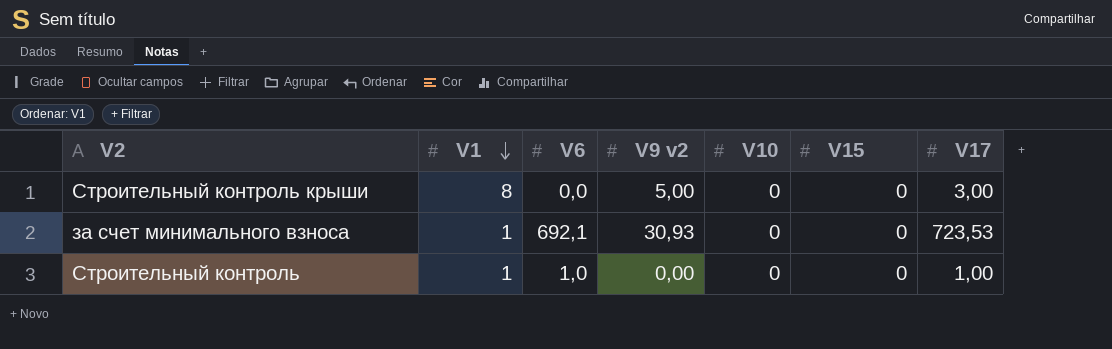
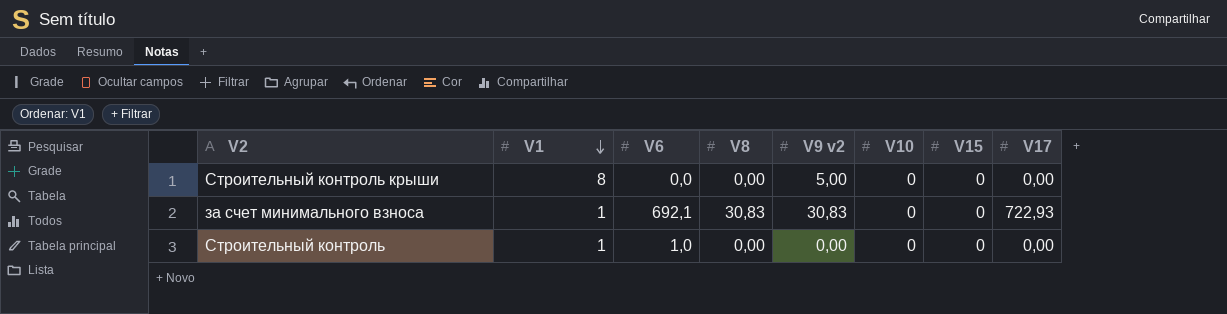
column V8 | position: none -> 4
Строительный контроль крыши | V17: 3,00 -> 0,00
за счет минимального взноса | V9 v2: 30,93 -> 30,83
за счет минимального взноса | V17: 723,53 -> 722,93
Строительный контроль | V17: 1,00 -> 0,00

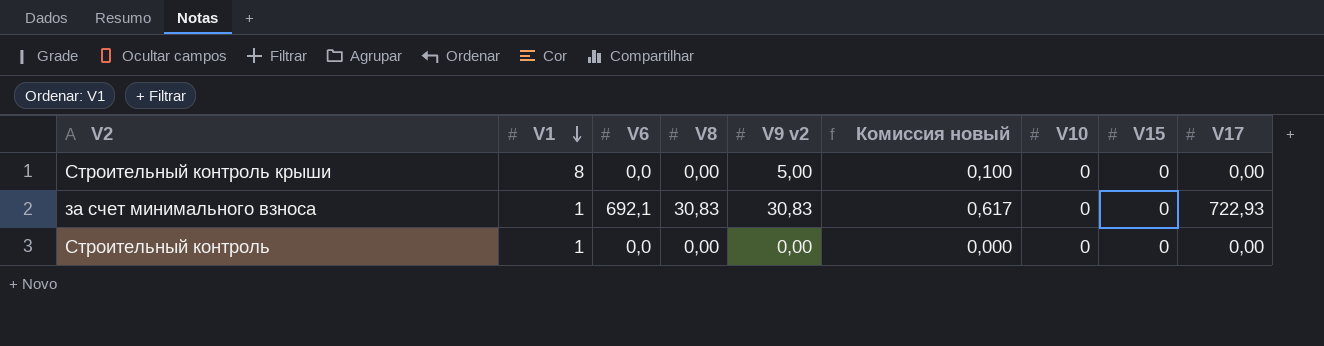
column Комиссия новый | formula: none -> [V9 v2] * 0,02
Строительный контроль | V6: 1,0 -> 0,0

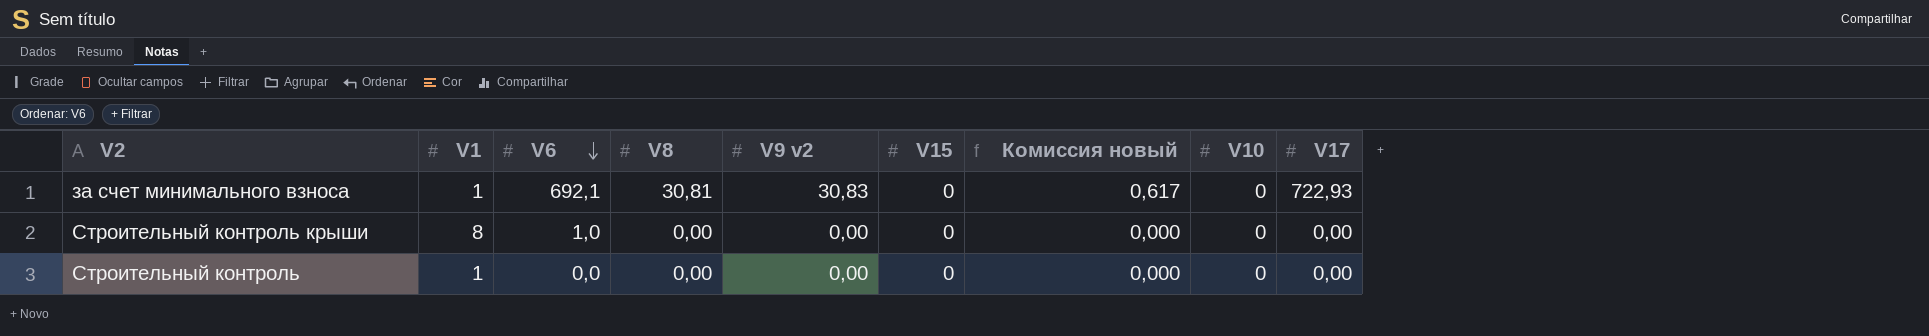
row order: V1 descending -> V6 descending
column V15 | position: 8 -> 6
за счет минимального взноса | V8: 30,83 -> 30,81
Строительный контроль крыши | V6: 0,0 -> 1,0
Строительный контроль крыши | V9 v2: 5,00 -> 0,00
Строительный контроль крыши | Комиссия новый: 0,100 -> 0,000

